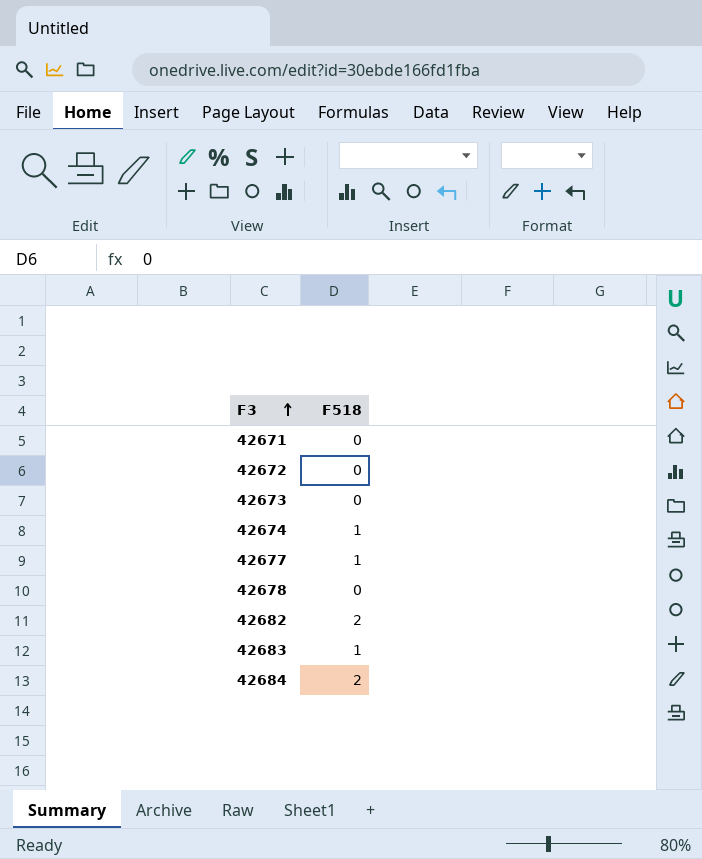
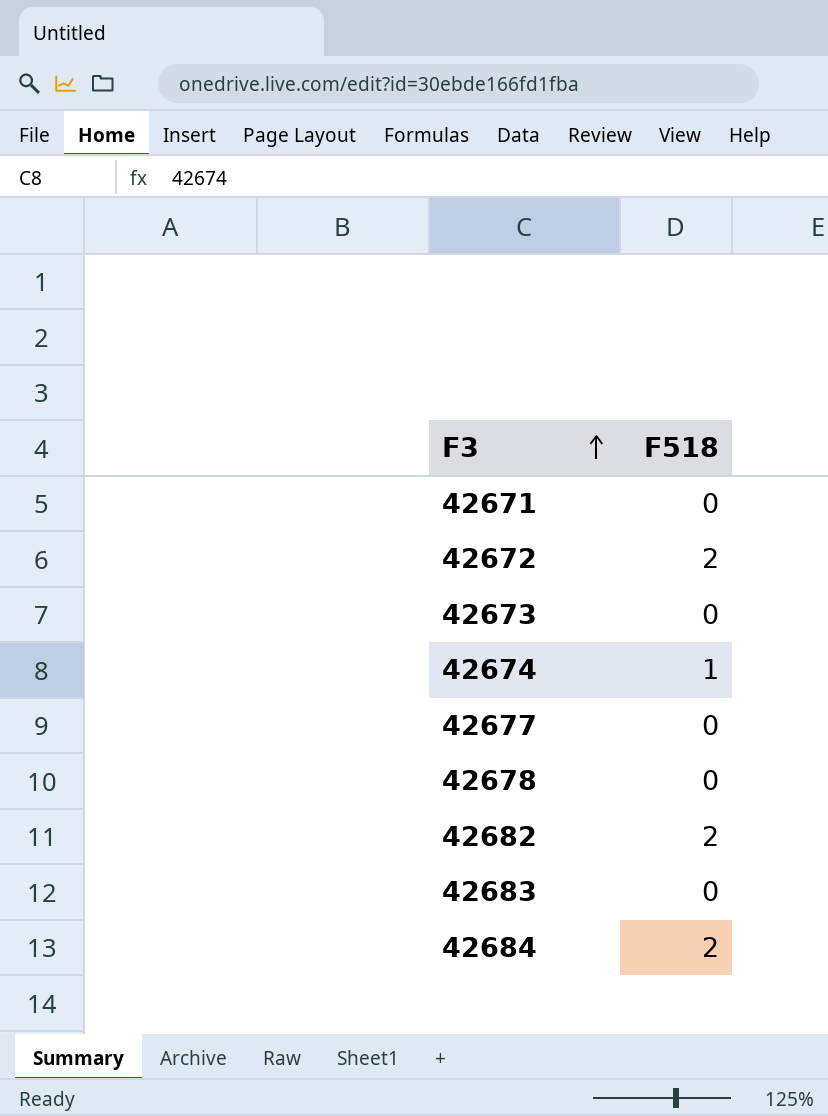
42672 | F518: 0 -> 2
42677 | F518: 1 -> 0
42683 | F518: 1 -> 0

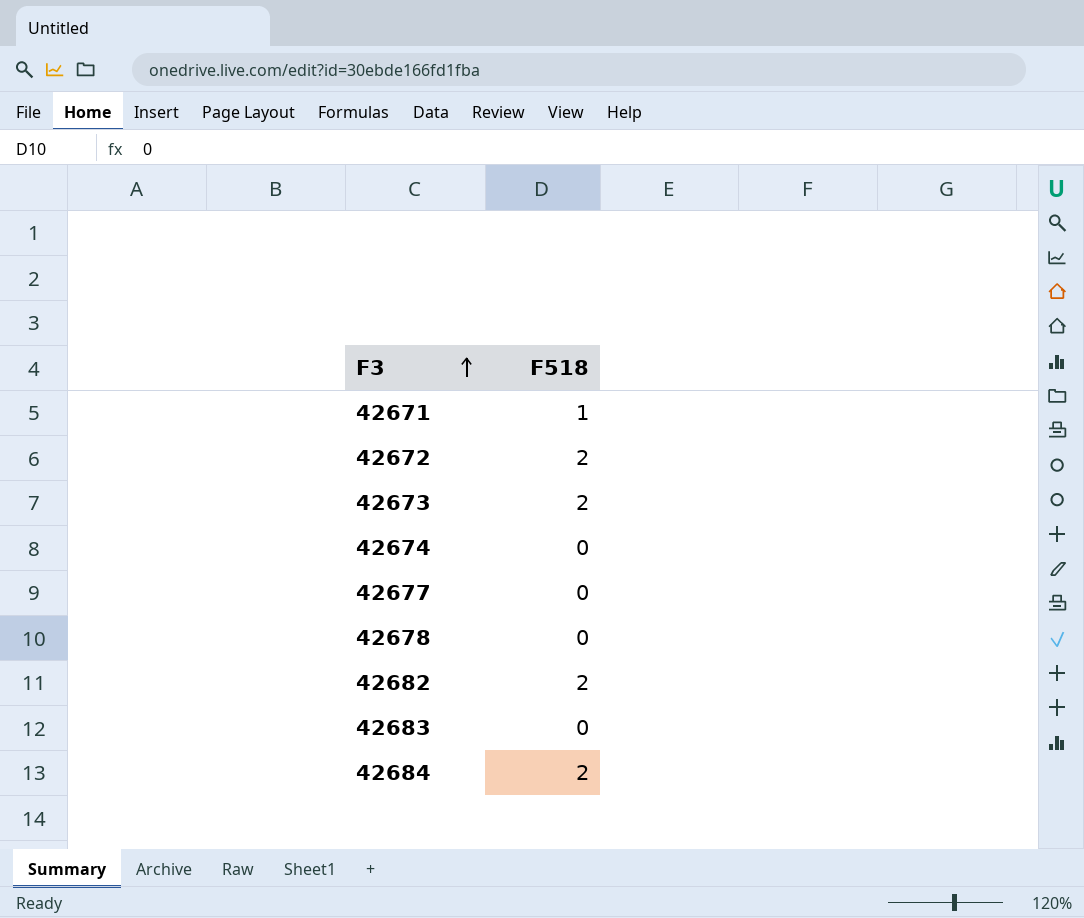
42671 | F518: 0 -> 1
42673 | F518: 0 -> 2
42674 | F518: 1 -> 0

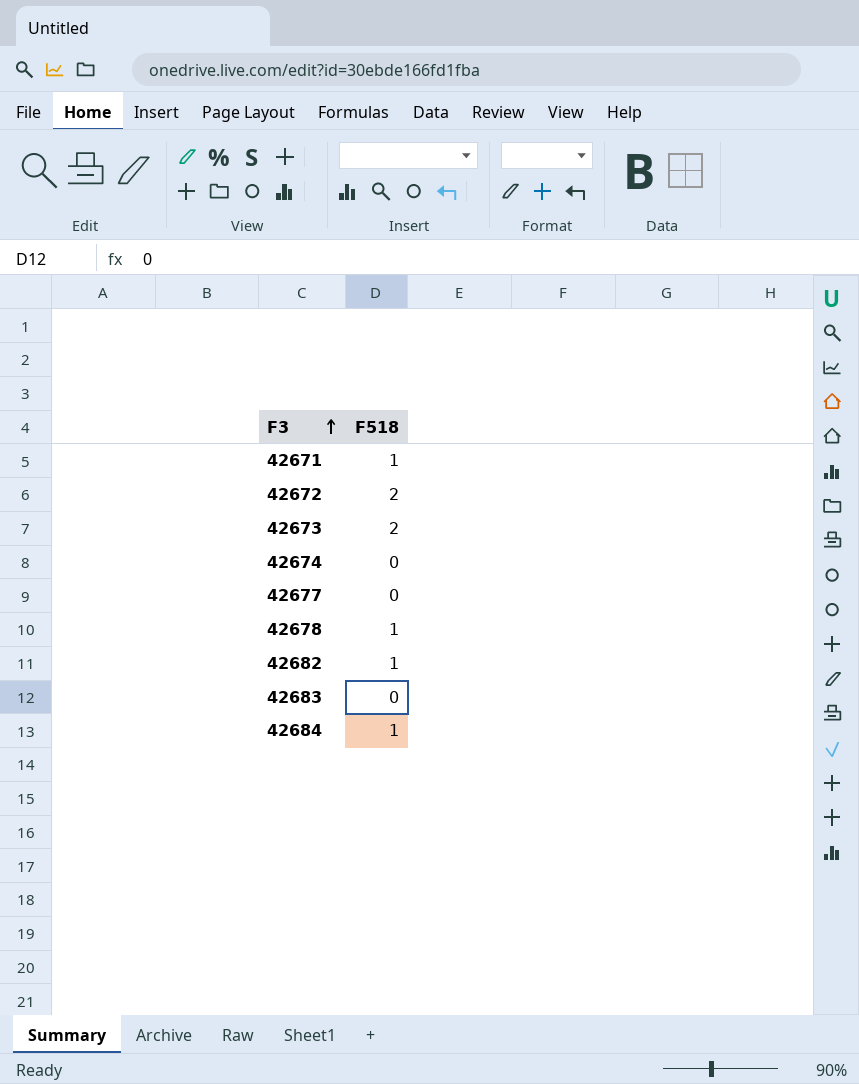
42678 | F518: 0 -> 1
42682 | F518: 2 -> 1
42684 | F518: 2 -> 1

